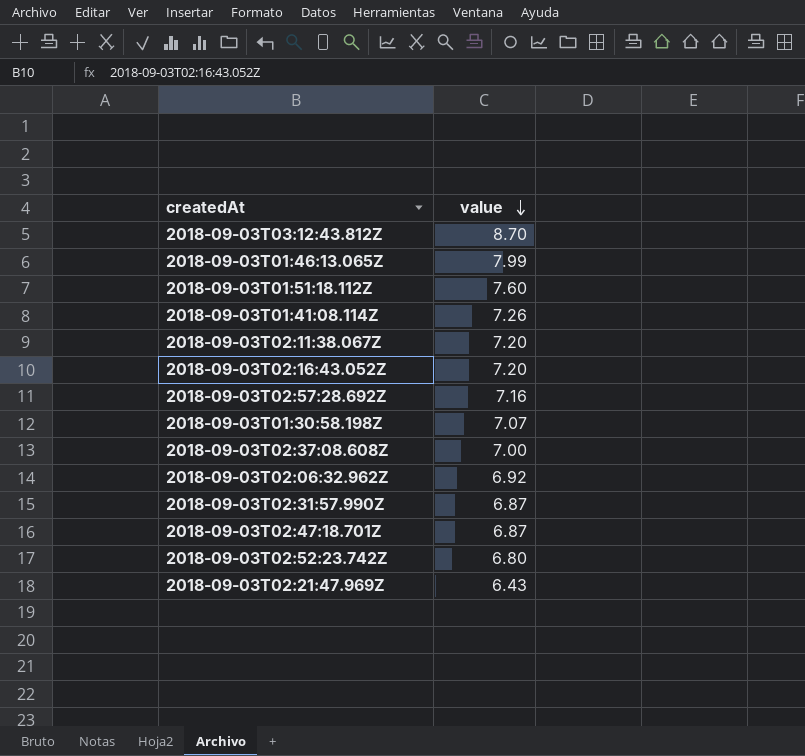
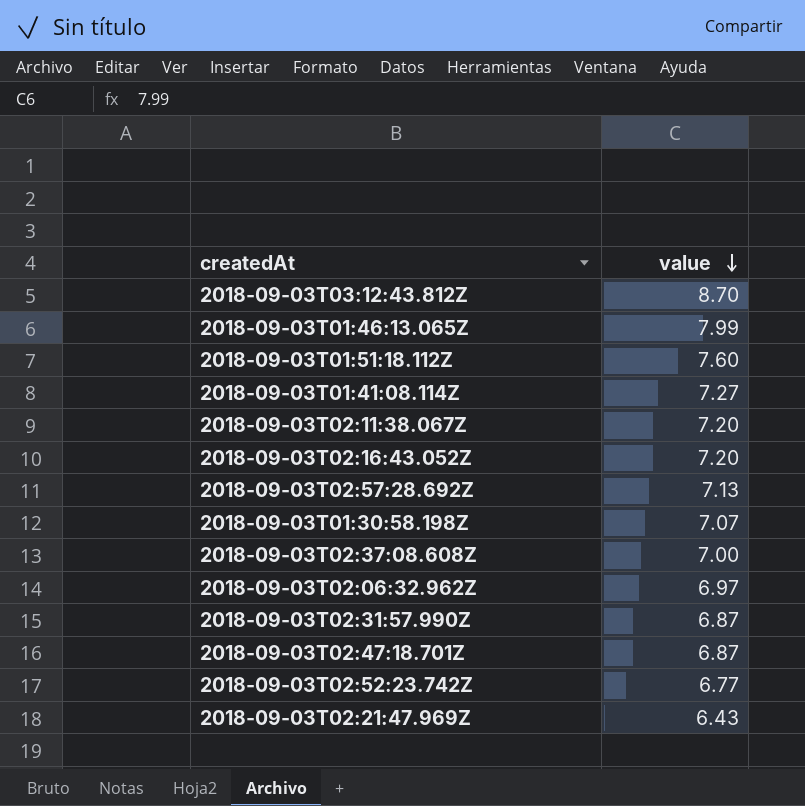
2018-09-03T01:41:08.114Z | value: 7.26 -> 7.27
2018-09-03T02:57:28.692Z | value: 7.16 -> 7.13
2018-09-03T02:06:32.962Z | value: 6.92 -> 6.97
2018-09-03T02:52:23.742Z | value: 6.80 -> 6.77

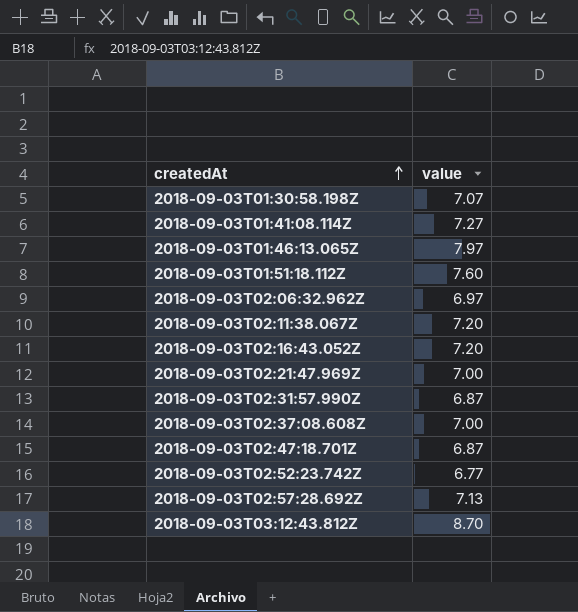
row order: value descending -> createdAt ascending
2018-09-03T01:46:13.065Z | value: 7.99 -> 7.97
2018-09-03T02:21:47.969Z | value: 6.43 -> 7.00

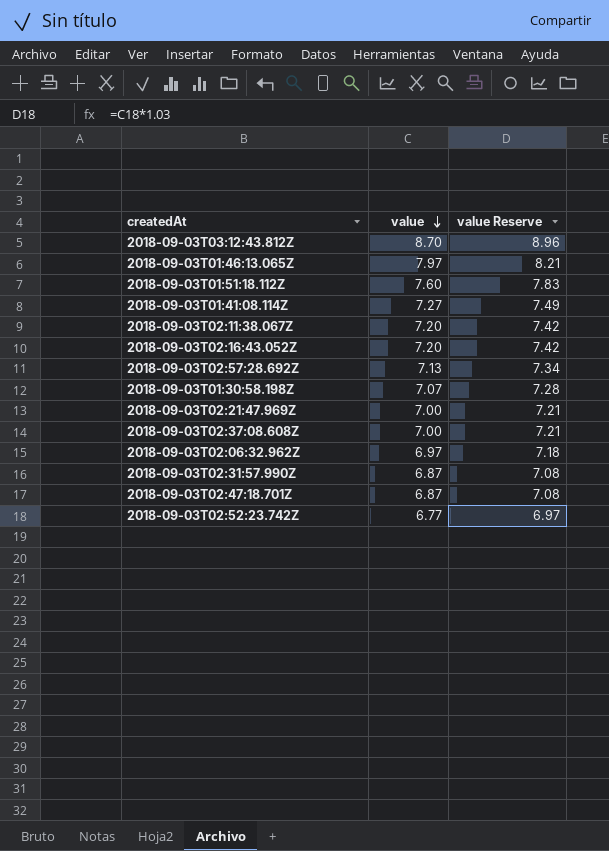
row order: createdAt ascending -> value descending
column value Reserve | formula: none -> [value] * 1.03

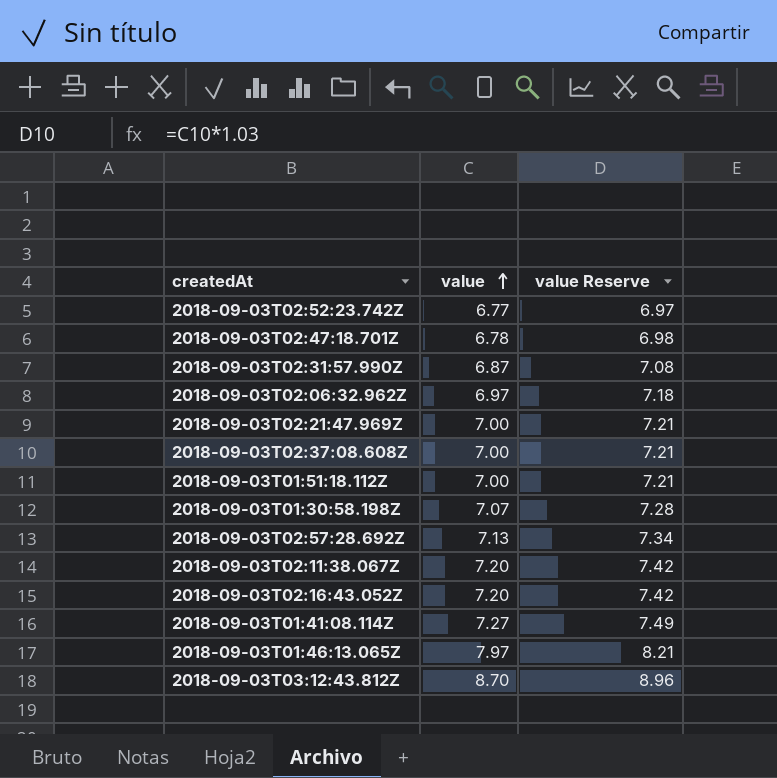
row order: value descending -> value ascending
2018-09-03T02:47:18.701Z | value: 6.87 -> 6.78
2018-09-03T02:47:18.701Z | value Reserve: 7.08 -> 6.98
2018-09-03T01:51:18.112Z | value: 7.60 -> 7.00
2018-09-03T01:51:18.112Z | value Reserve: 7.83 -> 7.21

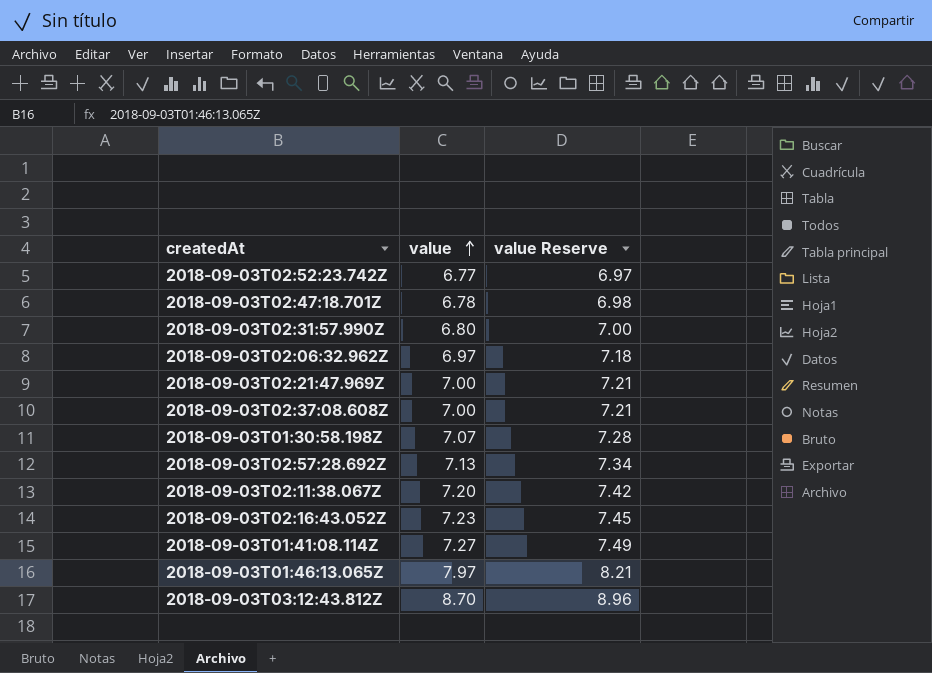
row 2018-09-03T01:51:18.112Z: 7.00 | 7.21 -> none
2018-09-03T02:31:57.990Z | value: 6.87 -> 6.80
2018-09-03T02:31:57.990Z | value Reserve: 7.08 -> 7.00
2018-09-03T02:16:43.052Z | value: 7.20 -> 7.23
2018-09-03T02:16:43.052Z | value Reserve: 7.42 -> 7.45

